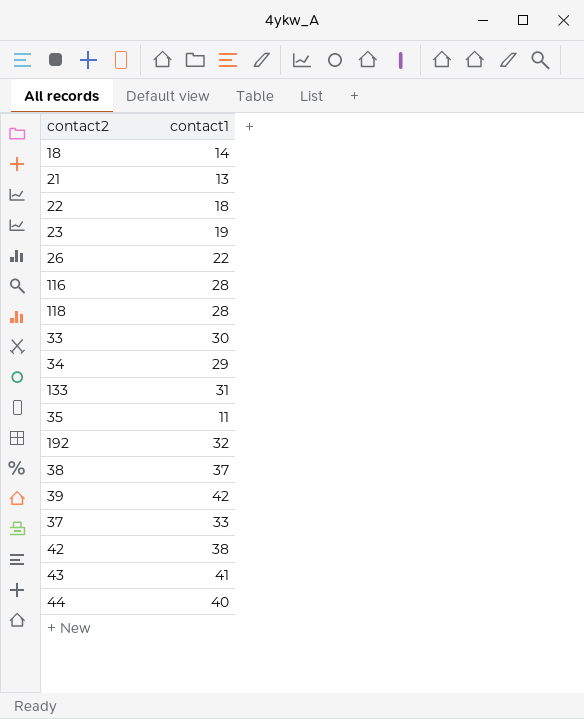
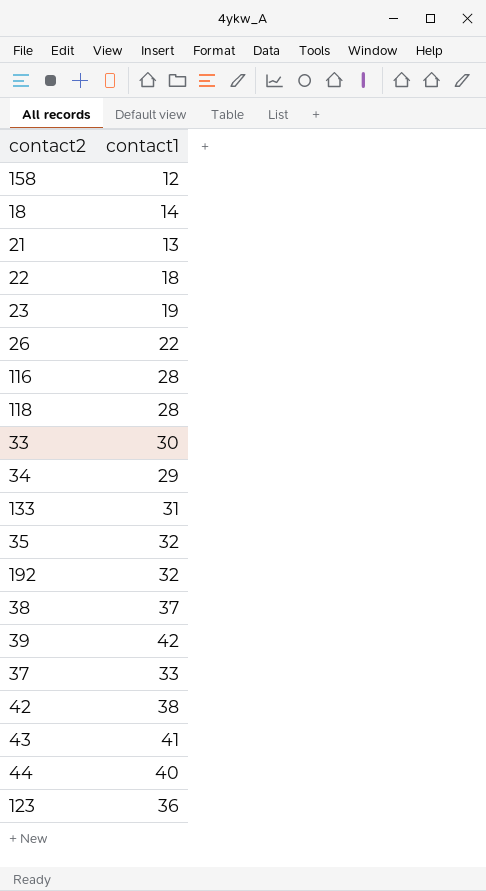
row 158: none -> 12
35 | contact1: 11 -> 32
row 123: none -> 36

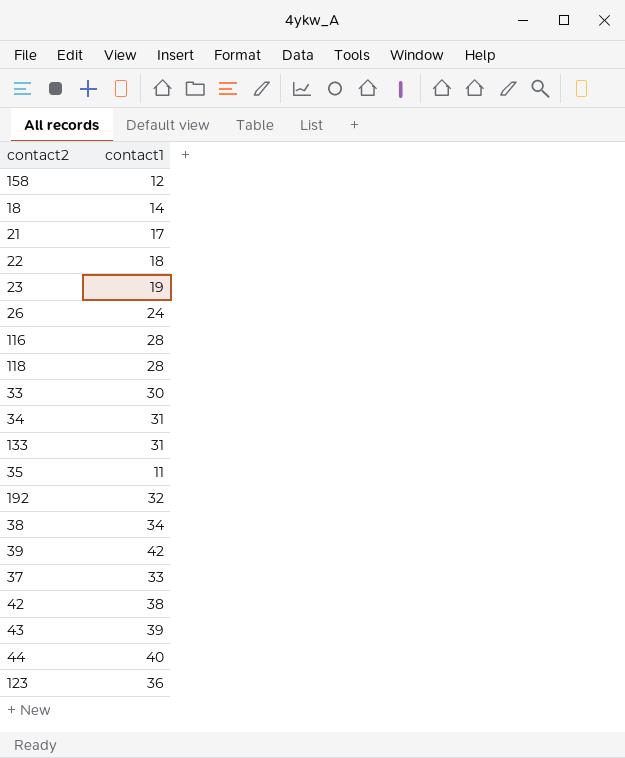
21 | contact1: 13 -> 17
26 | contact1: 22 -> 24
34 | contact1: 29 -> 31
35 | contact1: 32 -> 11
38 | contact1: 37 -> 34
43 | contact1: 41 -> 39

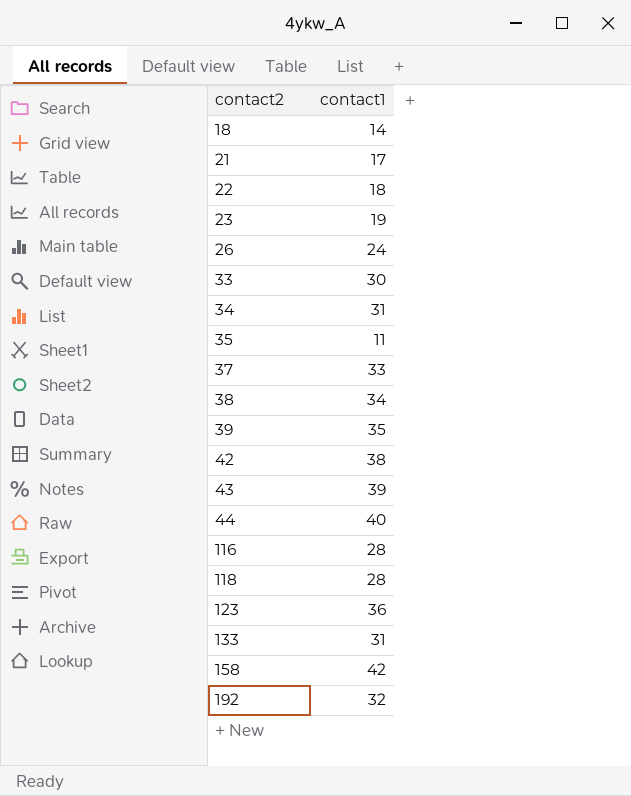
row order: none -> contact2 ascending
39 | contact1: 42 -> 35
158 | contact1: 12 -> 42

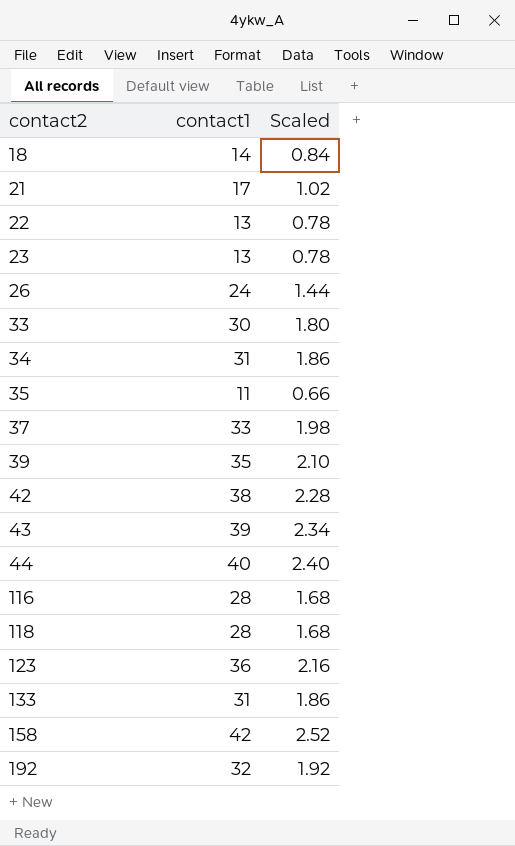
column Scaled | formula: none -> [contact1] * 0.06
row 38: 34 -> none
22 | contact1: 18 -> 13
23 | contact1: 19 -> 13

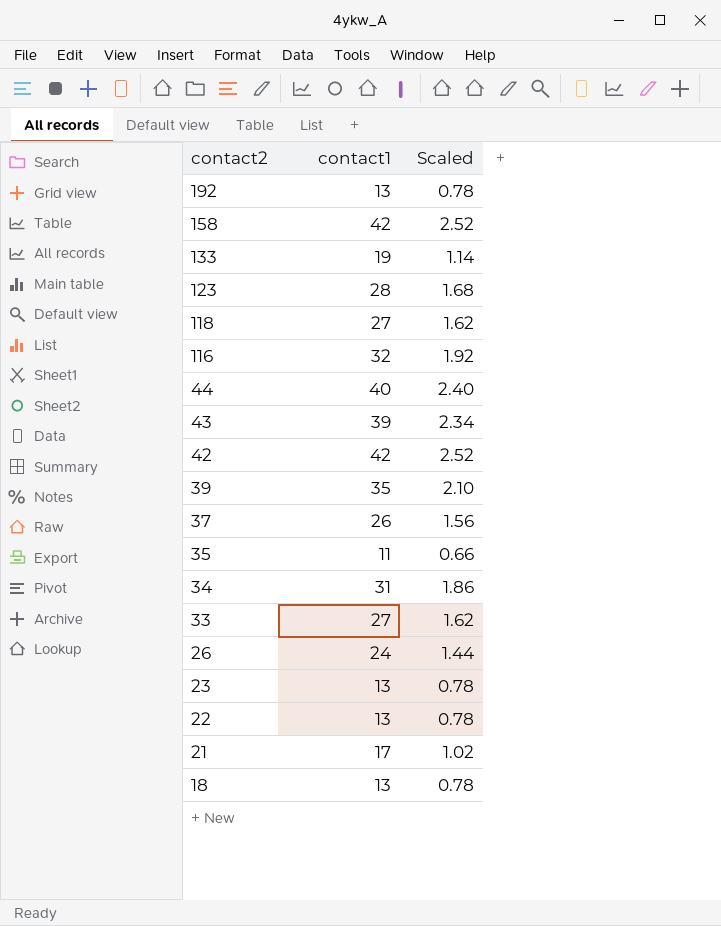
row order: contact2 ascending -> contact2 descending
192 | contact1: 32 -> 13
192 | Scaled: 1.92 -> 0.78
133 | contact1: 31 -> 19
133 | Scaled: 1.86 -> 1.14
123 | contact1: 36 -> 28
123 | Scaled: 2.16 -> 1.68
118 | contact1: 28 -> 27
118 | Scaled: 1.68 -> 1.62
116 | contact1: 28 -> 32
116 | Scaled: 1.68 -> 1.92
42 | contact1: 38 -> 42
42 | Scaled: 2.28 -> 2.52
37 | contact1: 33 -> 26
37 | Scaled: 1.98 -> 1.56
33 | contact1: 30 -> 27
33 | Scaled: 1.80 -> 1.62
18 | contact1: 14 -> 13
18 | Scaled: 0.84 -> 0.78

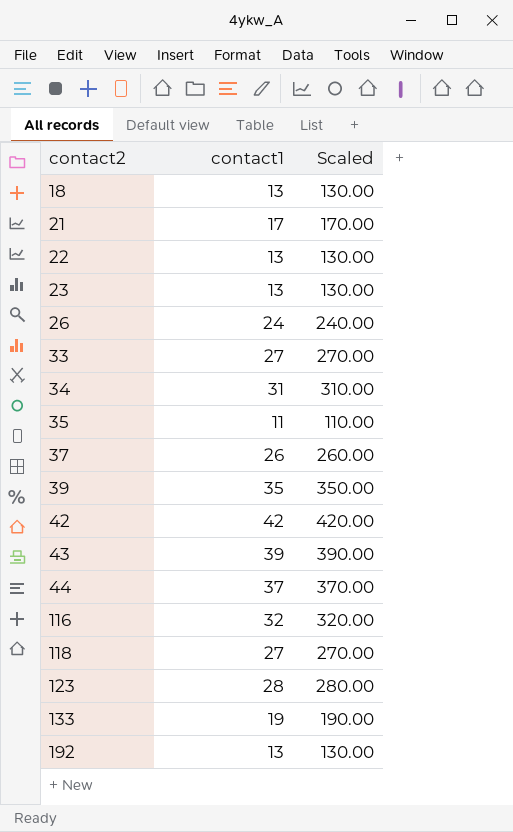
row order: contact2 descending -> contact2 ascending
column Scaled | formula: [contact1] * 0.06 -> [contact1] * 10
row 158: 42 | 2.52 -> none
44 | contact1: 40 -> 37

